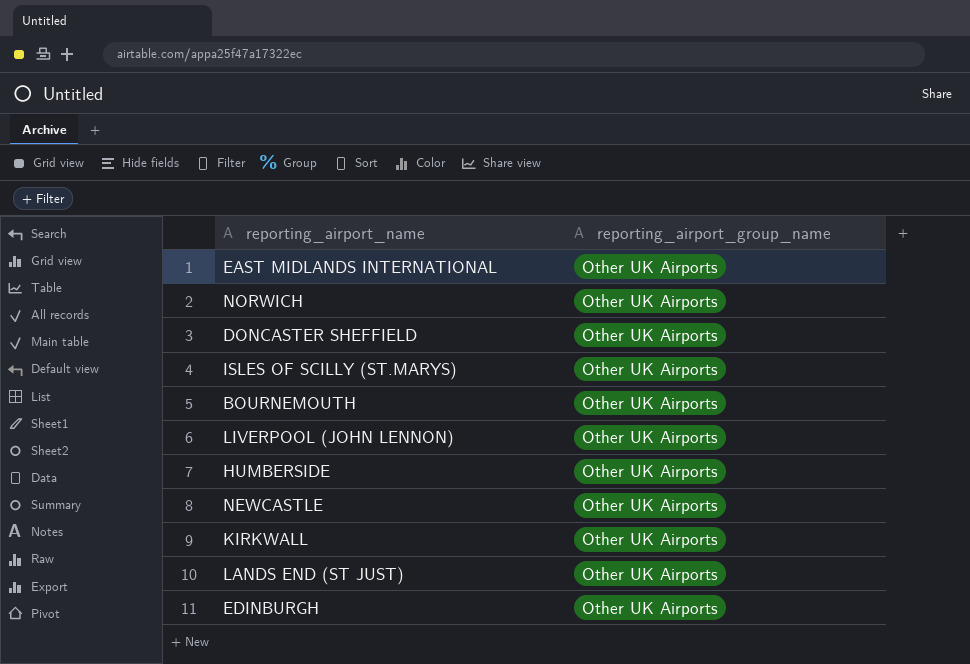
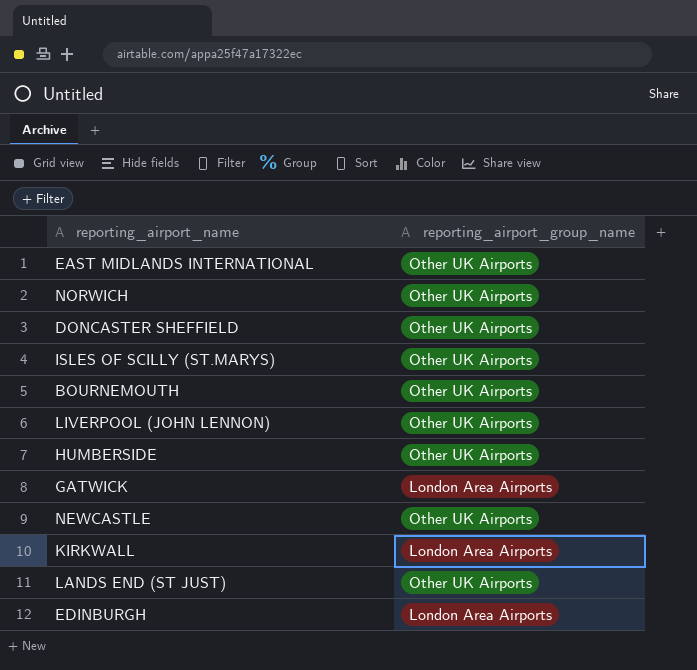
row GATWICK: none -> London Area Airports
KIRKWALL | reporting_airport_group_name: Other UK Airports -> London Area Airports
EDINBURGH | reporting_airport_group_name: Other UK Airports -> London Area Airports

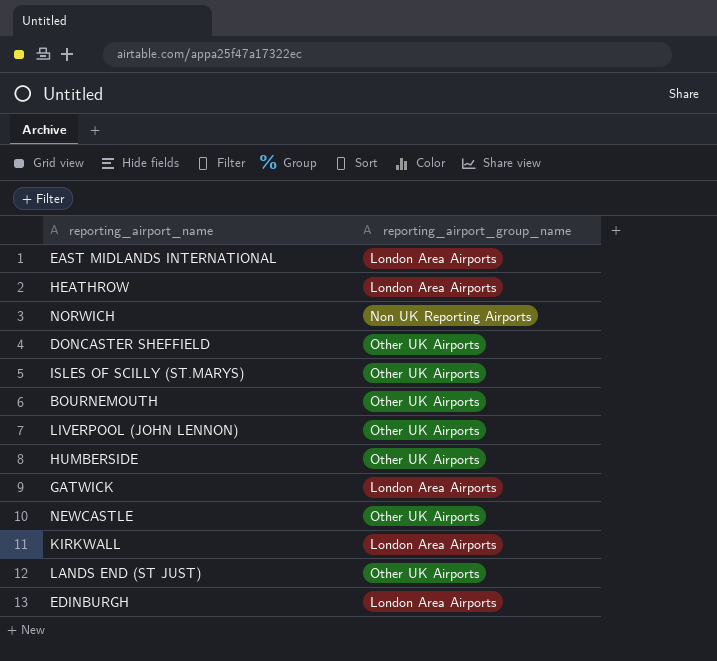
EAST MIDLANDS INTERNATIONAL | reporting_airport_group_name: Other UK Airports -> London Area Airports
row HEATHROW: none -> London Area Airports
NORWICH | reporting_airport_group_name: Other UK Airports -> Non UK Reporting Airports

